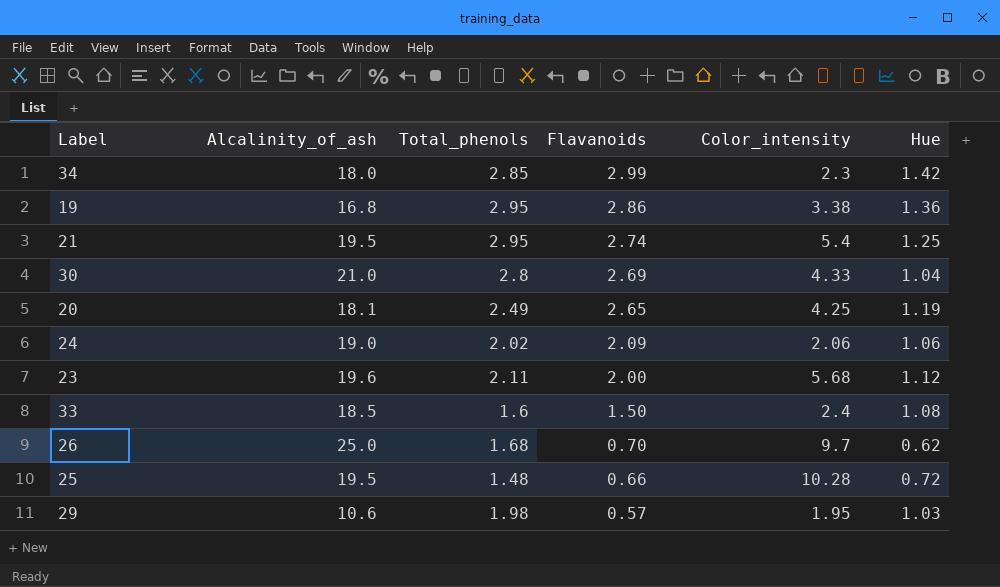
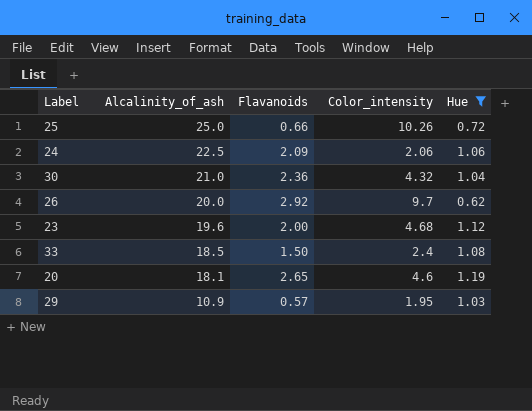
filter: none -> Hue <= 1.19
row order: Flavanoids descending -> Alcalinity_of_ash descending
column Total_phenols | position: 3 -> none
25 | Alcalinity_of_ash: 19.5 -> 25.0
25 | Color_intensity: 10.28 -> 10.26
24 | Alcalinity_of_ash: 19.0 -> 22.5
30 | Flavanoids: 2.69 -> 2.36
30 | Color_intensity: 4.33 -> 4.32
26 | Alcalinity_of_ash: 25.0 -> 20.0
26 | Flavanoids: 0.70 -> 2.92
23 | Color_intensity: 5.68 -> 4.68
20 | Color_intensity: 4.25 -> 4.6
29 | Alcalinity_of_ash: 10.6 -> 10.9

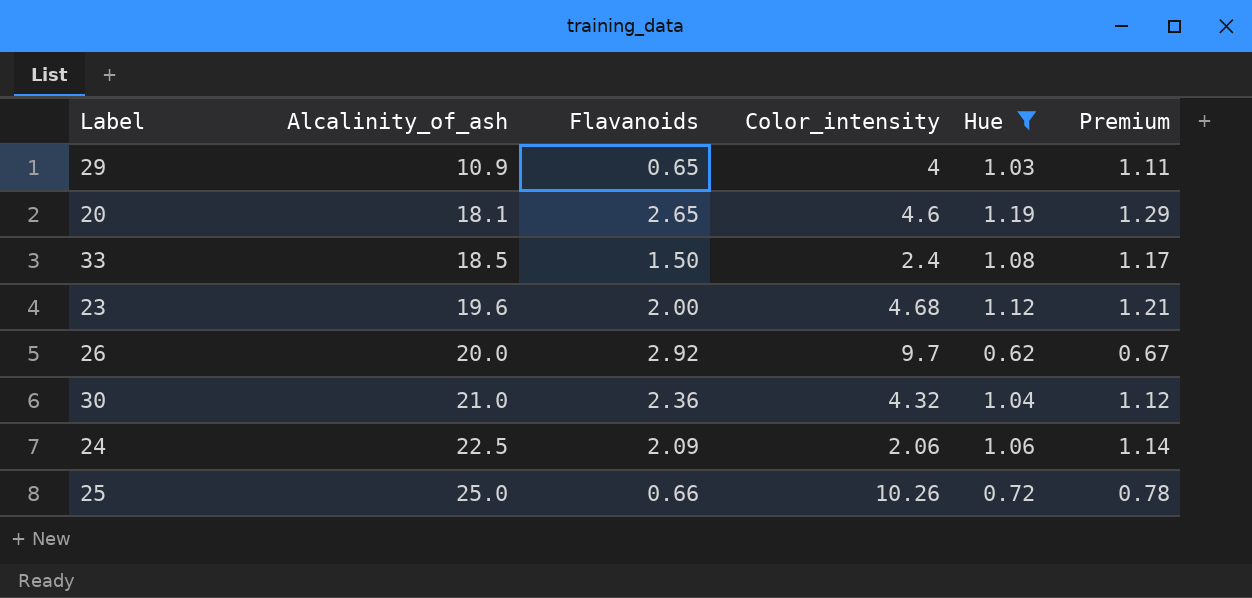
row order: Alcalinity_of_ash descending -> Alcalinity_of_ash ascending
column Premium | formula: none -> [Hue] * 1.08
29 | Flavanoids: 0.57 -> 0.65
29 | Color_intensity: 1.95 -> 4

